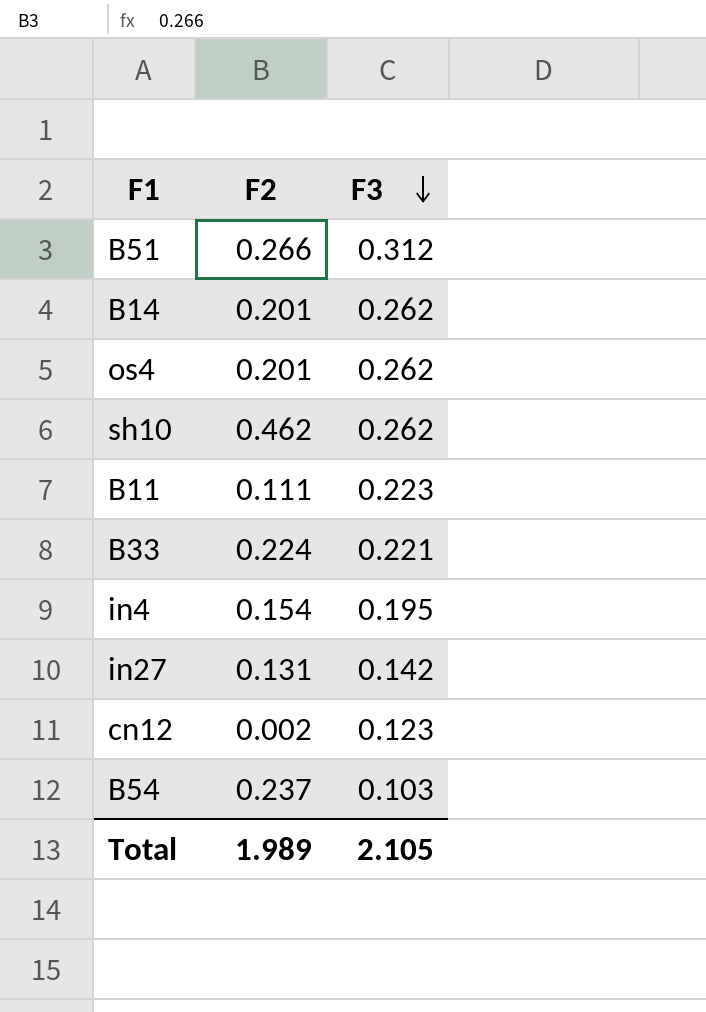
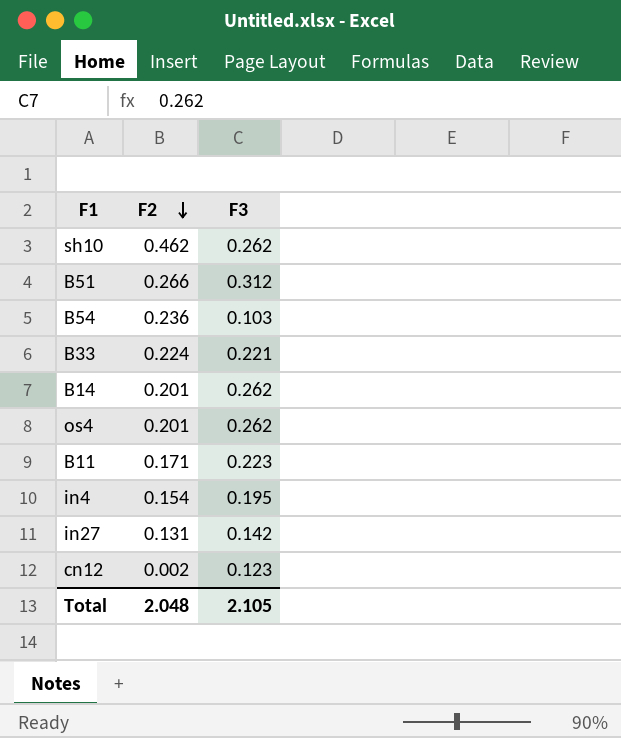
row order: F3 descending -> F2 descending
B54 | F2: 0.237 -> 0.236
B11 | F2: 0.111 -> 0.171
Total | F2: 1.989 -> 2.048

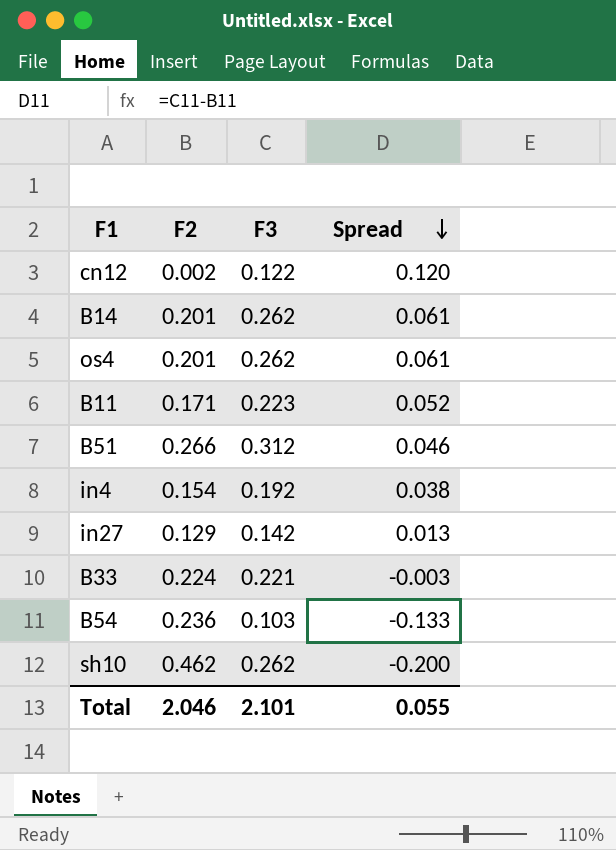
row order: F2 descending -> Spread descending
column Spread | formula: none -> [F3] - [F2]
cn12 | F3: 0.123 -> 0.122
in4 | F3: 0.195 -> 0.192
in27 | F2: 0.131 -> 0.129
Total | F2: 2.048 -> 2.046
Total | F3: 2.105 -> 2.101

